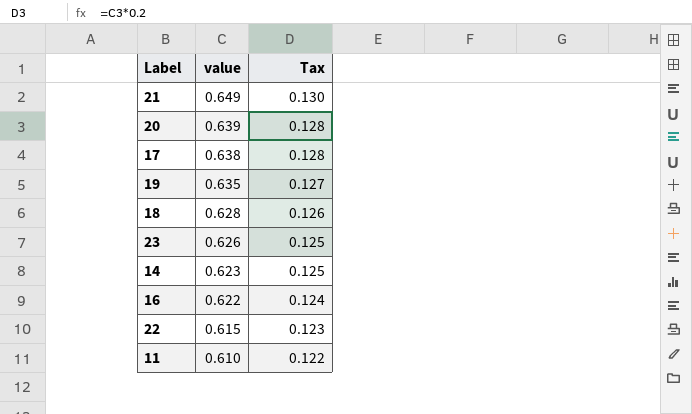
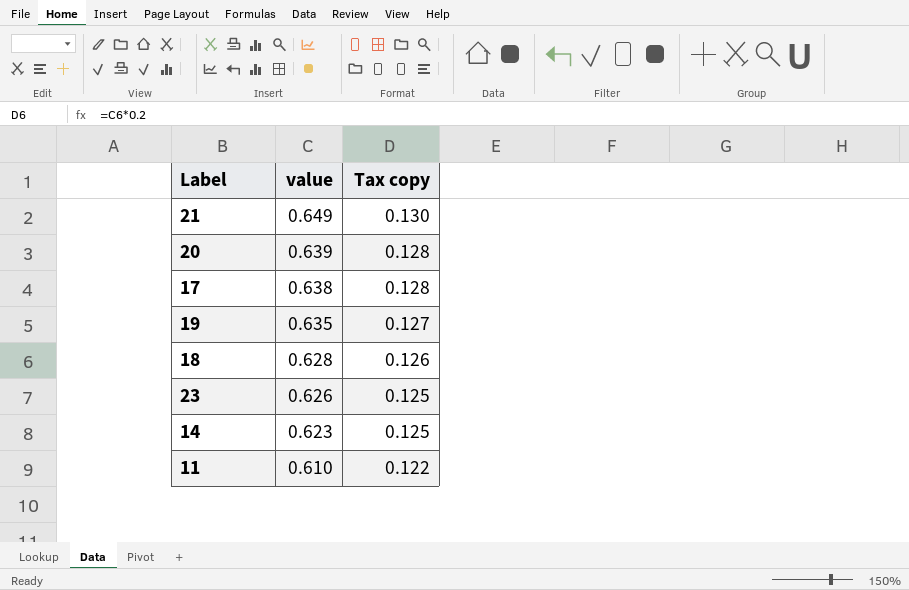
column name: Tax -> Tax copy
row 16: 0.622 | 0.124 -> none
row 22: 0.615 | 0.123 -> none

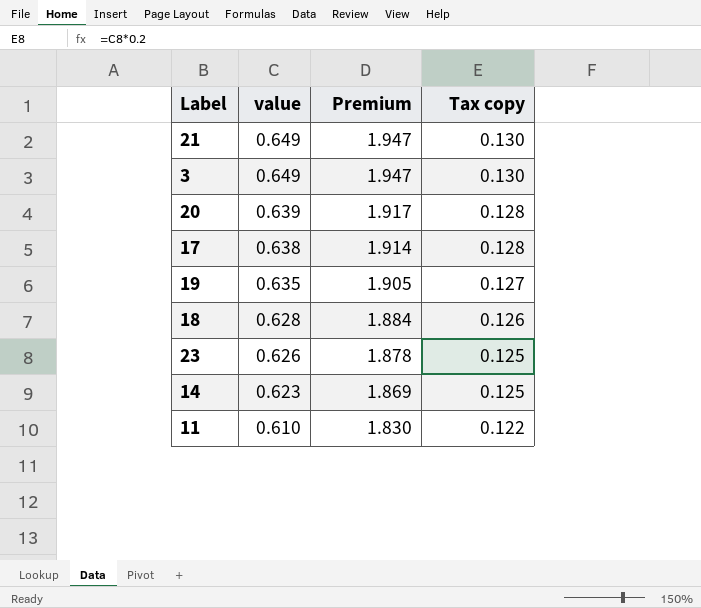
column Premium | formula: none -> [value] * 3
row 3: none -> 0.649 | 1.947 | 0.130

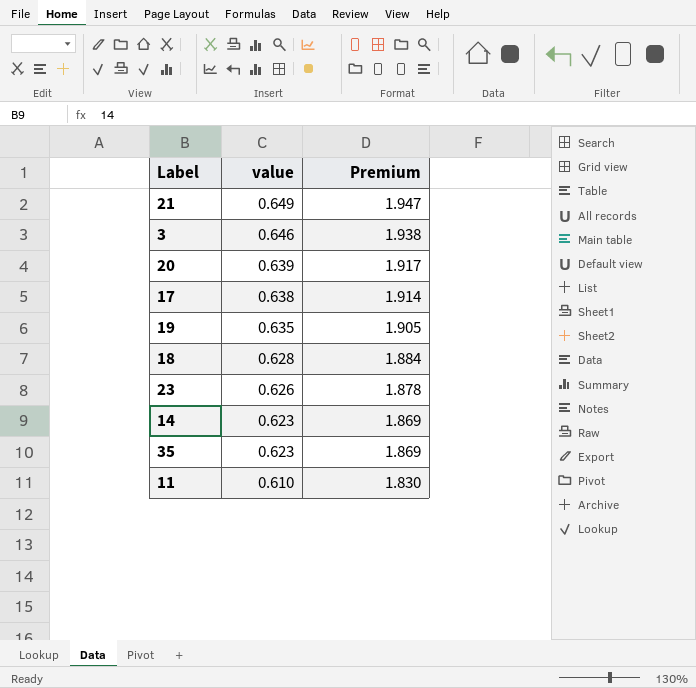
column Tax copy | formula: [value] * 0.2 -> none
3 | value: 0.649 -> 0.646
3 | Premium: 1.947 -> 1.938
row 35: none -> 0.623 | 1.869

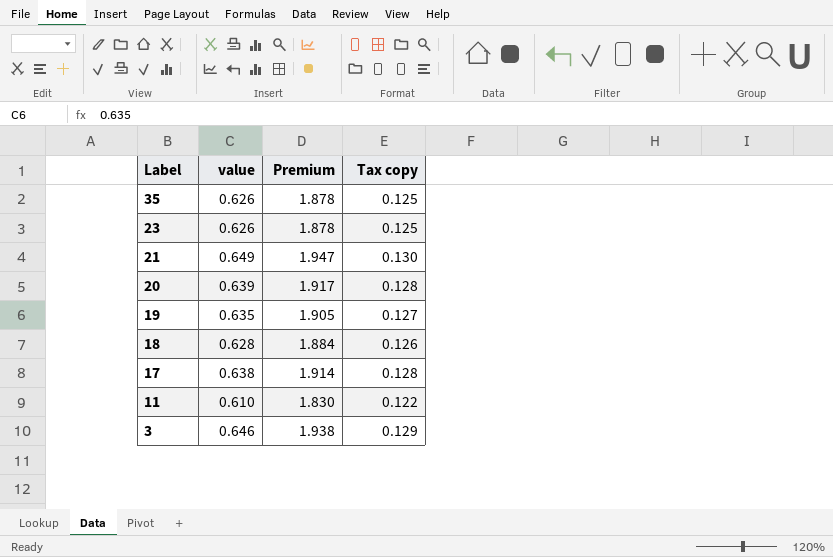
row order: value descending -> Label descending
column Tax copy | formula: none -> [value] * 0.2
row 14: 0.623 | 1.869 -> none
35 | value: 0.623 -> 0.626
35 | Premium: 1.869 -> 1.878

